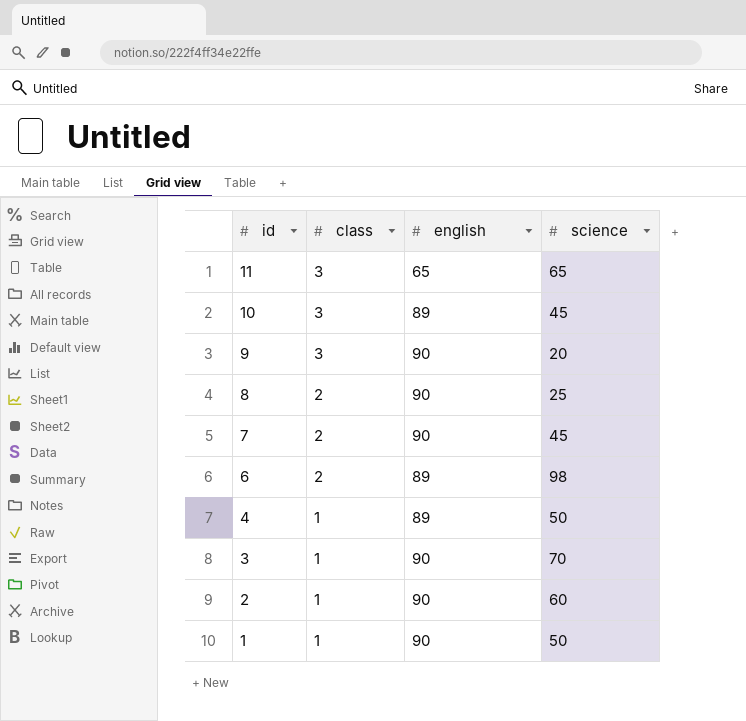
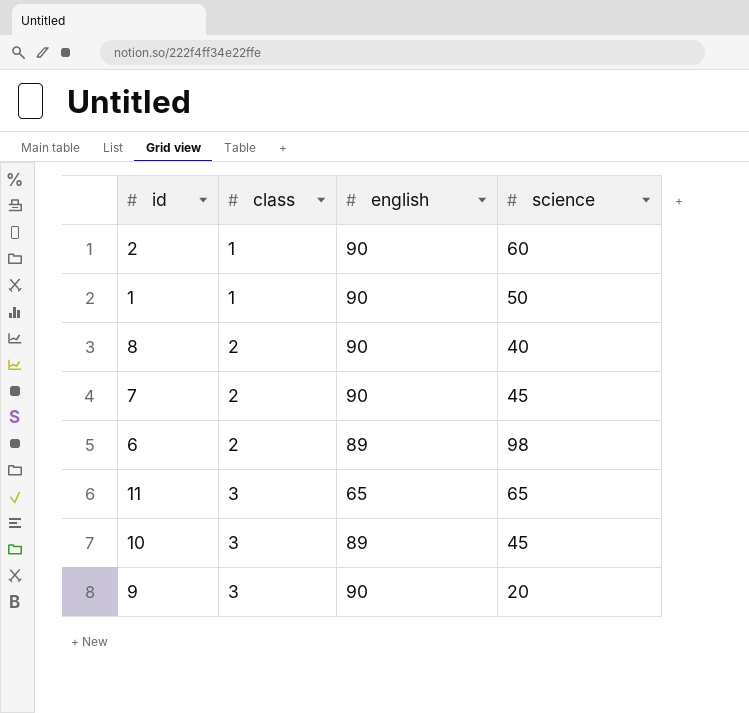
row order: id descending -> class ascending
row 4: 1 | 89 | 50 -> none
row 3: 1 | 90 | 70 -> none
8 | science: 25 -> 40

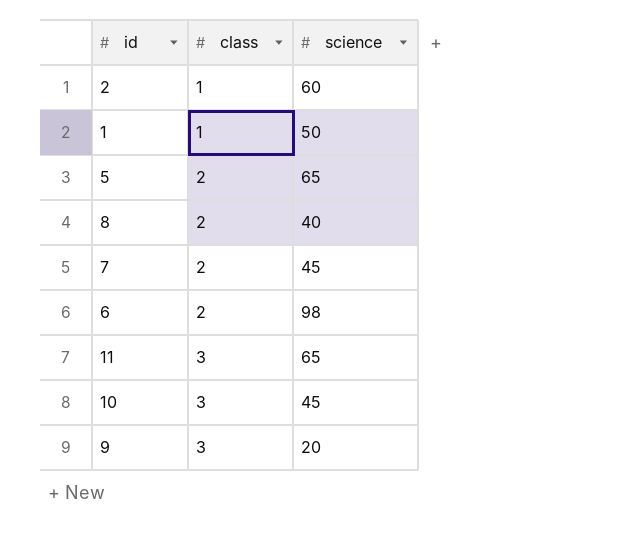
column english | position: 3 -> none
row 5: none -> 2 | 65

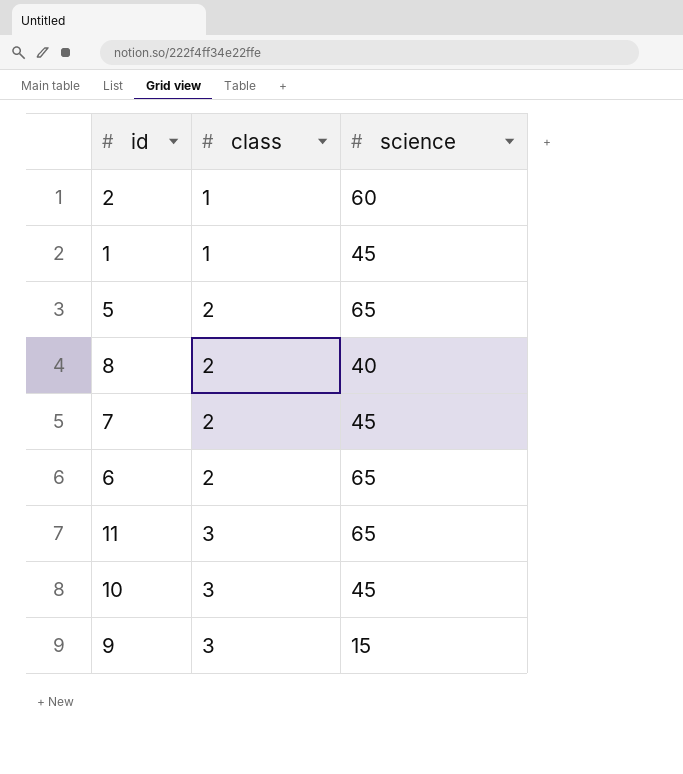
1 | science: 50 -> 45
6 | science: 98 -> 65
9 | science: 20 -> 15

